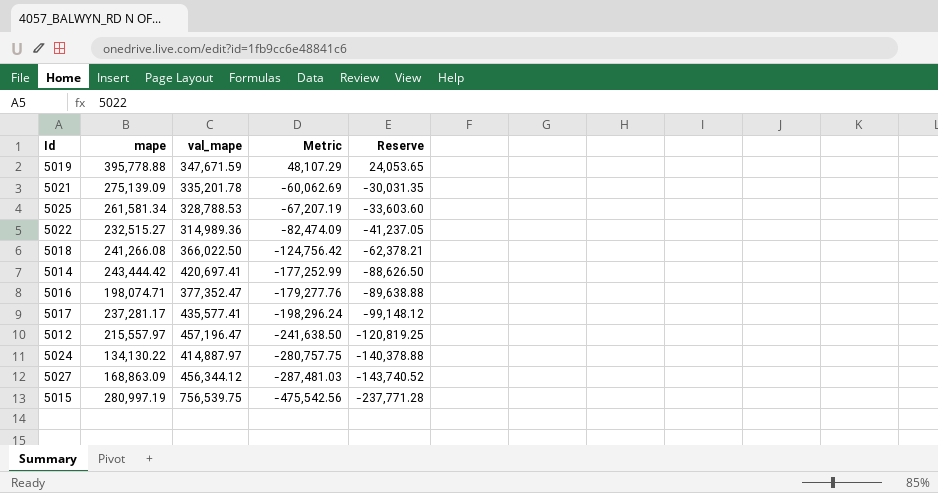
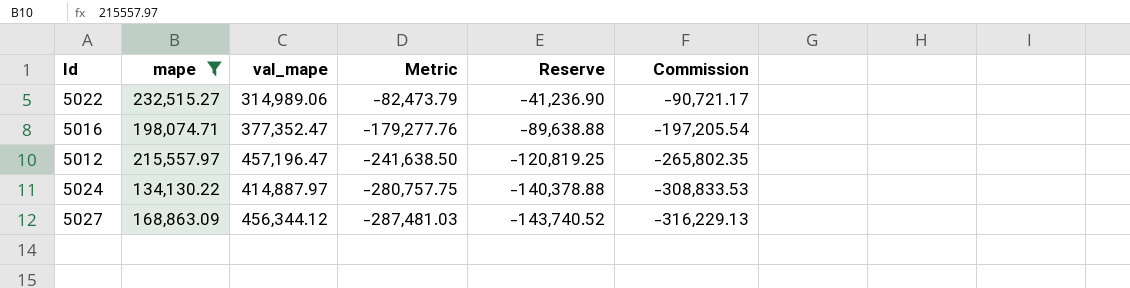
filter: none -> mape <= 232,515.27
column Commission | formula: none -> [Metric] * 1.1
5022 | val_mape: 314,989.36 -> 314,989.06
5022 | Metric: -82,474.09 -> -82,473.79
5022 | Reserve: -41,237.05 -> -41,236.90

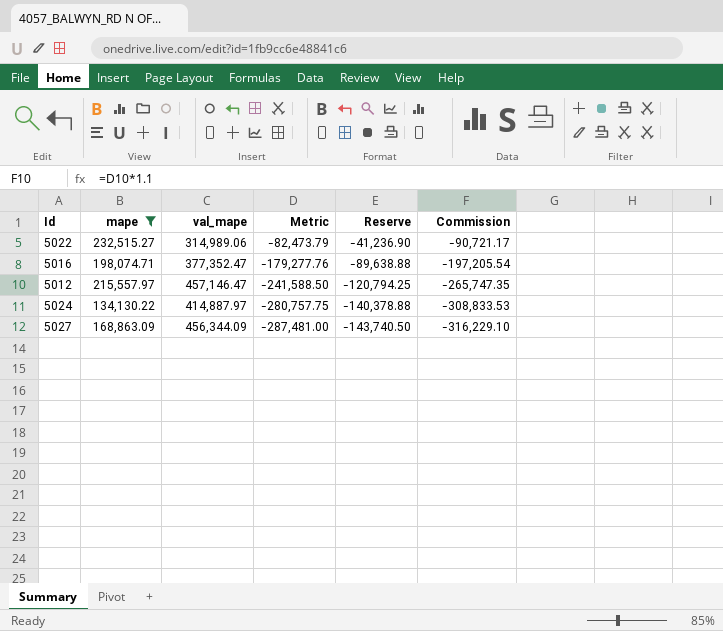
5012 | val_mape: 457,196.47 -> 457,146.47
5012 | Metric: -241,638.50 -> -241,588.50
5012 | Reserve: -120,819.25 -> -120,794.25
5012 | Commission: -265,802.35 -> -265,747.35
5027 | val_mape: 456,344.12 -> 456,344.09
5027 | Metric: -287,481.03 -> -287,481.00
5027 | Reserve: -143,740.52 -> -143,740.50
5027 | Commission: -316,229.13 -> -316,229.10

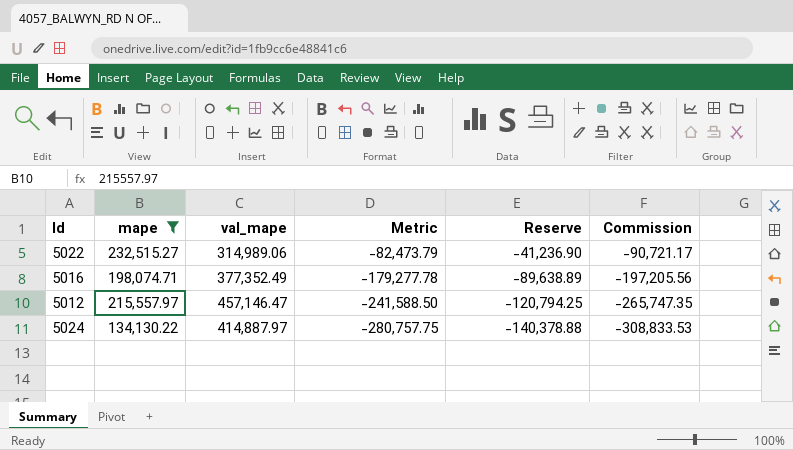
row 5027: 168,863.09 | 456,344.09 | -287,481.00 | -143,740.50 | -316,229.10 -> none
5016 | val_mape: 377,352.47 -> 377,352.49
5016 | Metric: -179,277.76 -> -179,277.78
5016 | Reserve: -89,638.88 -> -89,638.89
5016 | Commission: -197,205.54 -> -197,205.56

